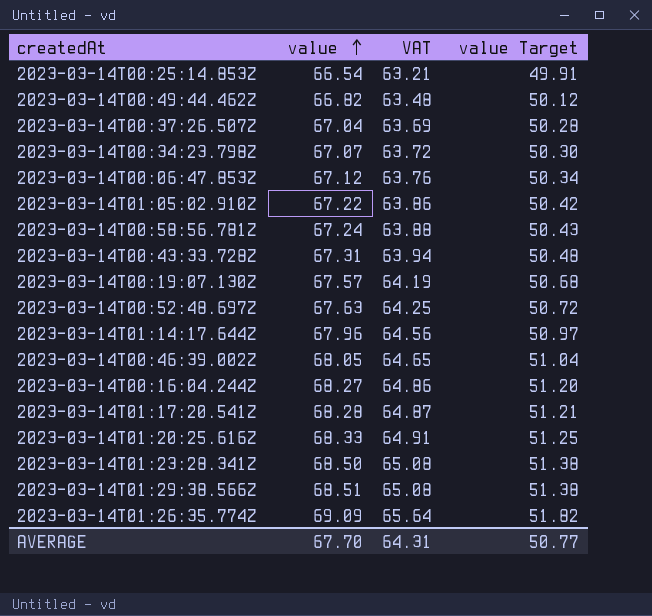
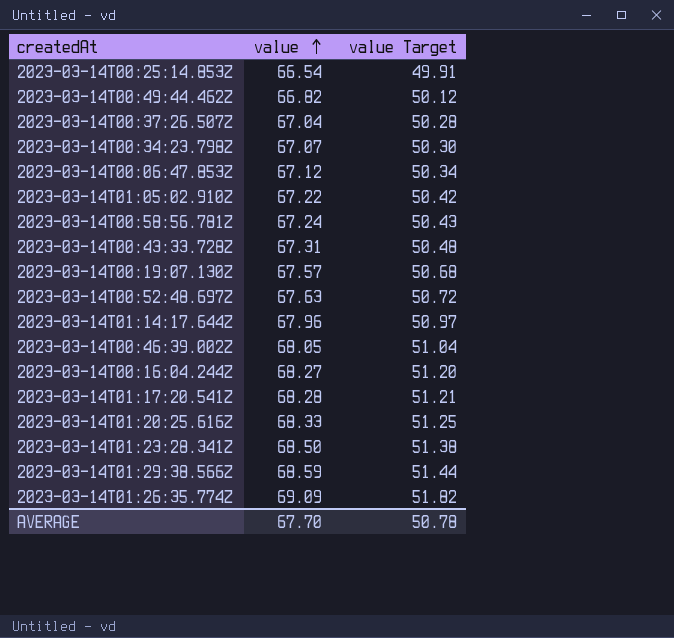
column VAT | formula: [value] * 0.95 -> none
2023-03-14T01:29:38.566Z | value: 68.51 -> 68.59
2023-03-14T01:29:38.566Z | value Target: 51.38 -> 51.44
AVERAGE | value Target: 50.77 -> 50.78

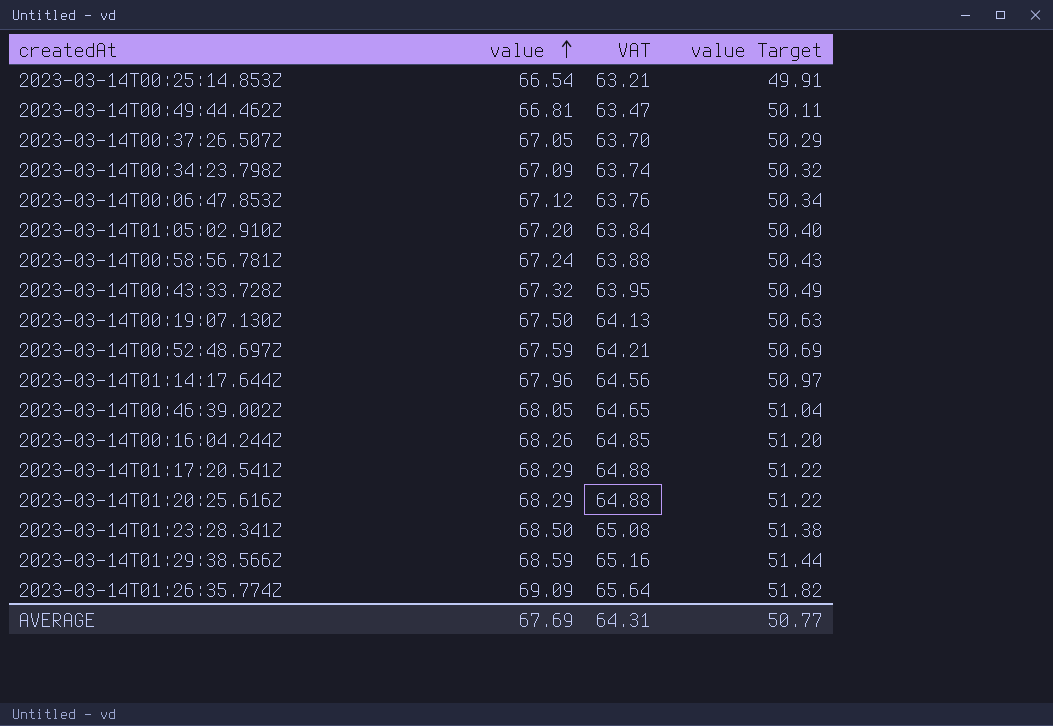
column VAT | formula: none -> [value] * 0.95
2023-03-14T00:49:44.462Z | value: 66.82 -> 66.81
2023-03-14T00:49:44.462Z | value Target: 50.12 -> 50.11
2023-03-14T00:37:26.507Z | value: 67.04 -> 67.05
2023-03-14T00:37:26.507Z | value Target: 50.28 -> 50.29
2023-03-14T00:34:23.798Z | value: 67.07 -> 67.09
2023-03-14T00:34:23.798Z | value Target: 50.30 -> 50.32
2023-03-14T01:05:02.910Z | value: 67.22 -> 67.20
2023-03-14T01:05:02.910Z | value Target: 50.42 -> 50.40
2023-03-14T00:43:33.728Z | value: 67.31 -> 67.32
2023-03-14T00:43:33.728Z | value Target: 50.48 -> 50.49
2023-03-14T00:19:07.130Z | value: 67.57 -> 67.50
2023-03-14T00:19:07.130Z | value Target: 50.68 -> 50.63
2023-03-14T00:52:48.697Z | value: 67.63 -> 67.59
2023-03-14T00:52:48.697Z | value Target: 50.72 -> 50.69
2023-03-14T00:16:04.244Z | value: 68.27 -> 68.26
2023-03-14T01:17:20.541Z | value: 68.28 -> 68.29
2023-03-14T01:17:20.541Z | value Target: 51.21 -> 51.22
2023-03-14T01:20:25.616Z | value: 68.33 -> 68.29
2023-03-14T01:20:25.616Z | value Target: 51.25 -> 51.22
AVERAGE | value: 67.70 -> 67.69
AVERAGE | value Target: 50.78 -> 50.77

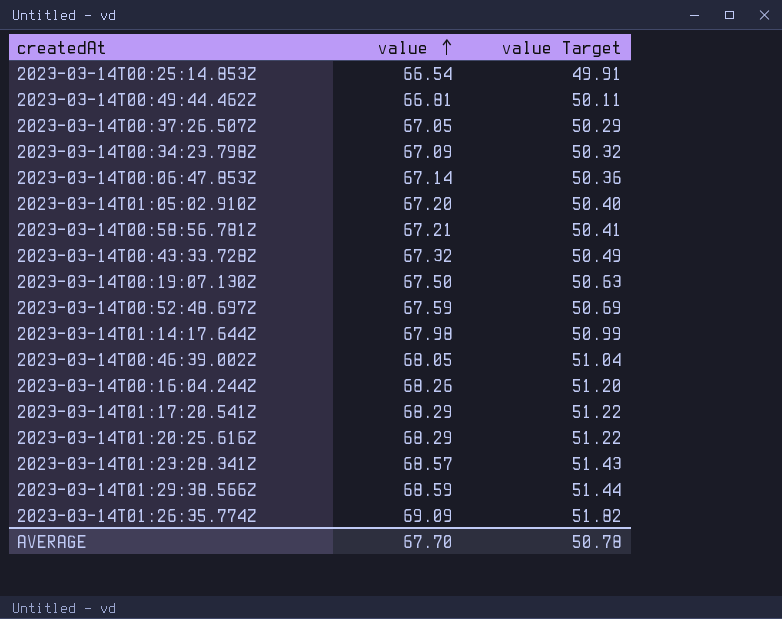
column VAT | formula: [value] * 0.95 -> none
2023-03-14T00:06:47.853Z | value: 67.12 -> 67.14
2023-03-14T00:06:47.853Z | value Target: 50.34 -> 50.36
2023-03-14T00:58:56.781Z | value: 67.24 -> 67.21
2023-03-14T00:58:56.781Z | value Target: 50.43 -> 50.41
2023-03-14T01:14:17.644Z | value: 67.96 -> 67.98
2023-03-14T01:14:17.644Z | value Target: 50.97 -> 50.99
2023-03-14T01:23:28.341Z | value: 68.50 -> 68.57
2023-03-14T01:23:28.341Z | value Target: 51.38 -> 51.43
AVERAGE | value: 67.69 -> 67.70
AVERAGE | value Target: 50.77 -> 50.78

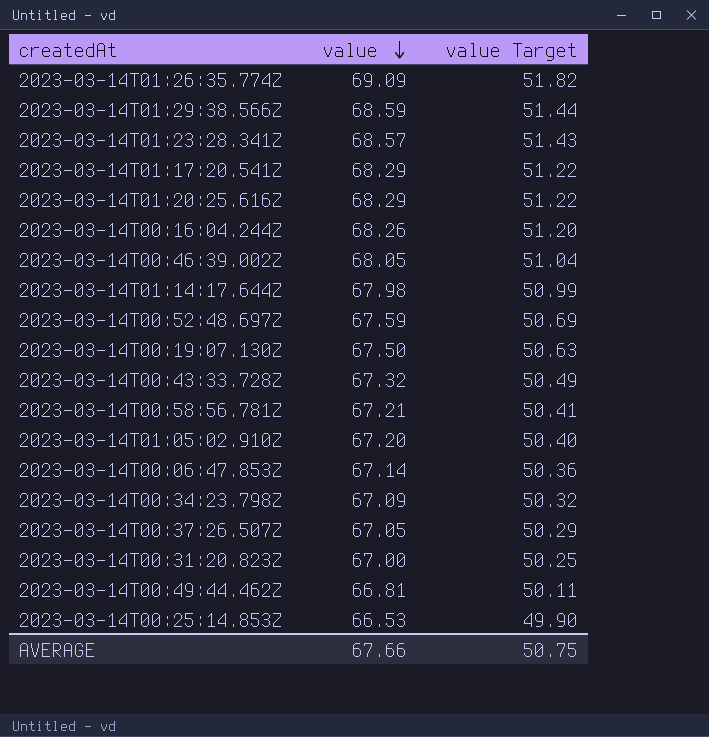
row order: value ascending -> value descending
row 2023-03-14T00:31:20.823Z: none -> 67.00 | 50.25
2023-03-14T00:25:14.853Z | value: 66.54 -> 66.53
2023-03-14T00:25:14.853Z | value Target: 49.91 -> 49.90
AVERAGE | value: 67.70 -> 67.66
AVERAGE | value Target: 50.78 -> 50.75

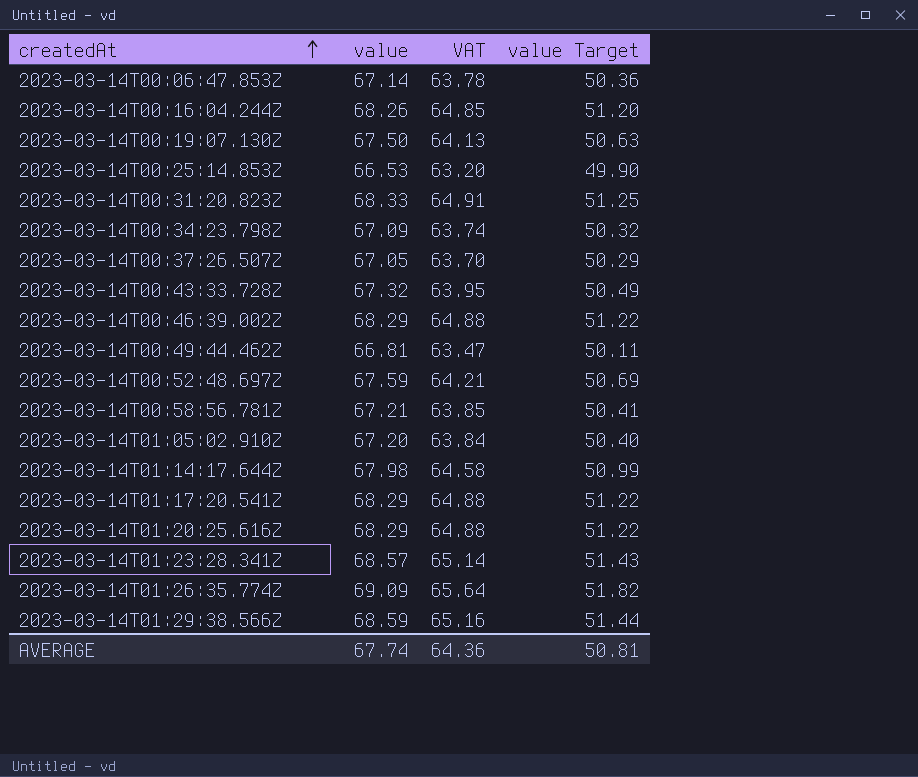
row order: value descending -> createdAt ascending
column VAT | formula: none -> [value] * 0.95
2023-03-14T00:31:20.823Z | value: 67.00 -> 68.33
2023-03-14T00:31:20.823Z | value Target: 50.25 -> 51.25
2023-03-14T00:46:39.002Z | value: 68.05 -> 68.29
2023-03-14T00:46:39.002Z | value Target: 51.04 -> 51.22
AVERAGE | value: 67.66 -> 67.74
AVERAGE | value Target: 50.75 -> 50.81

